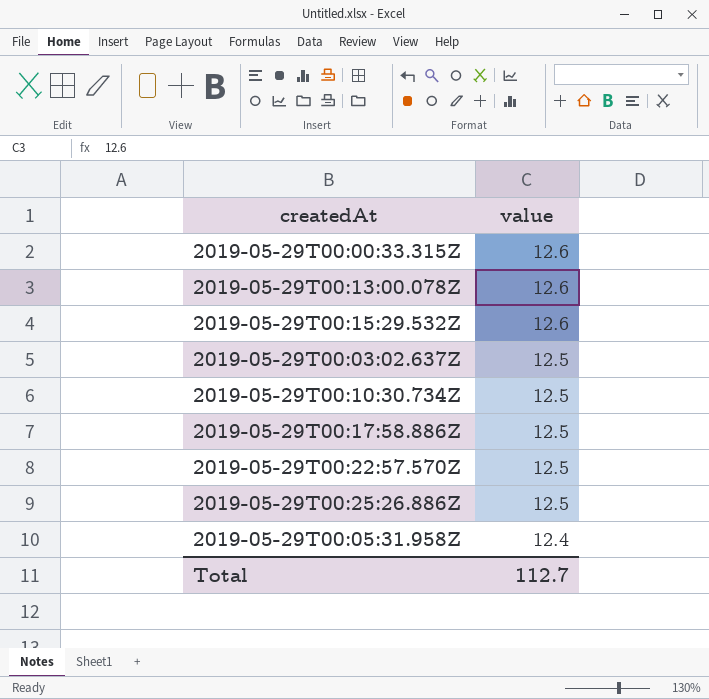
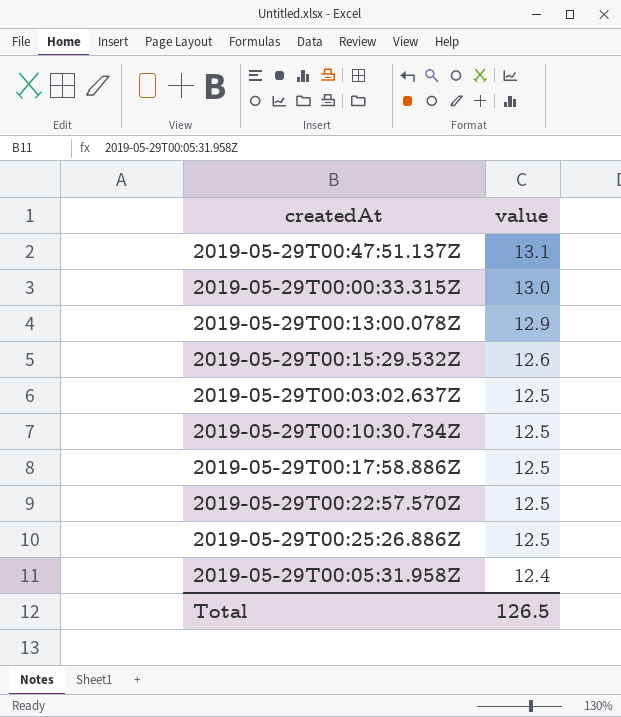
row 2019-05-29T00:47:51.137Z: none -> 13.1
2019-05-29T00:00:33.315Z | value: 12.6 -> 13.0
2019-05-29T00:13:00.078Z | value: 12.6 -> 12.9
Total | value: 112.7 -> 126.5

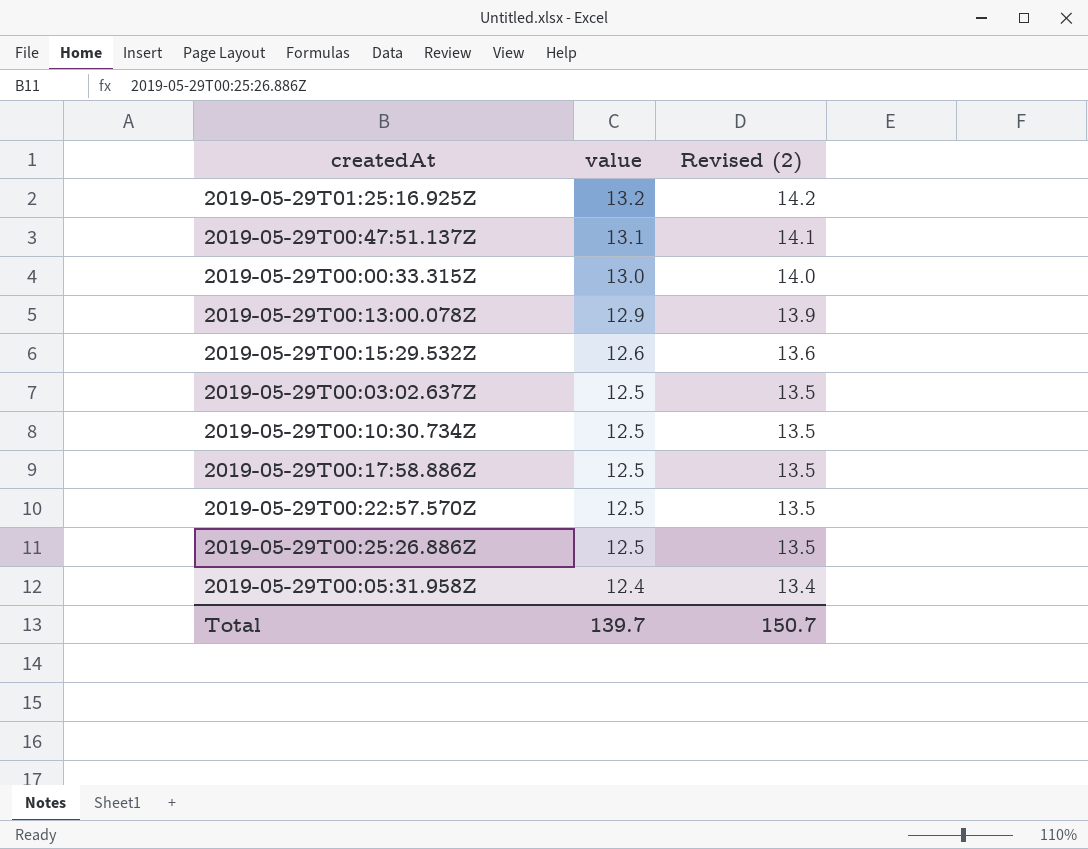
column Revised (2) | formula: none -> [value] + 1
row 2019-05-29T01:25:16.925Z: none -> 13.2 | 14.2
Total | value: 126.5 -> 139.7

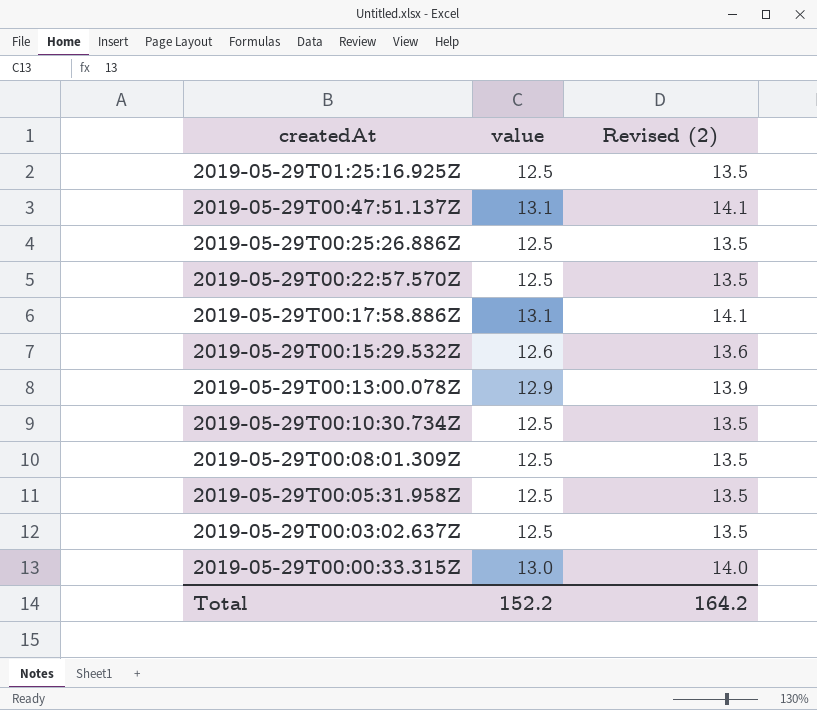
row order: value descending -> createdAt descending
2019-05-29T01:25:16.925Z | value: 13.2 -> 12.5
2019-05-29T01:25:16.925Z | Revised (2): 14.2 -> 13.5
2019-05-29T00:17:58.886Z | value: 12.5 -> 13.1
2019-05-29T00:17:58.886Z | Revised (2): 13.5 -> 14.1
row 2019-05-29T00:08:01.309Z: none -> 12.5 | 13.5
2019-05-29T00:05:31.958Z | value: 12.4 -> 12.5
2019-05-29T00:05:31.958Z | Revised (2): 13.4 -> 13.5
Total | value: 139.7 -> 152.2
Total | Revised (2): 150.7 -> 164.2

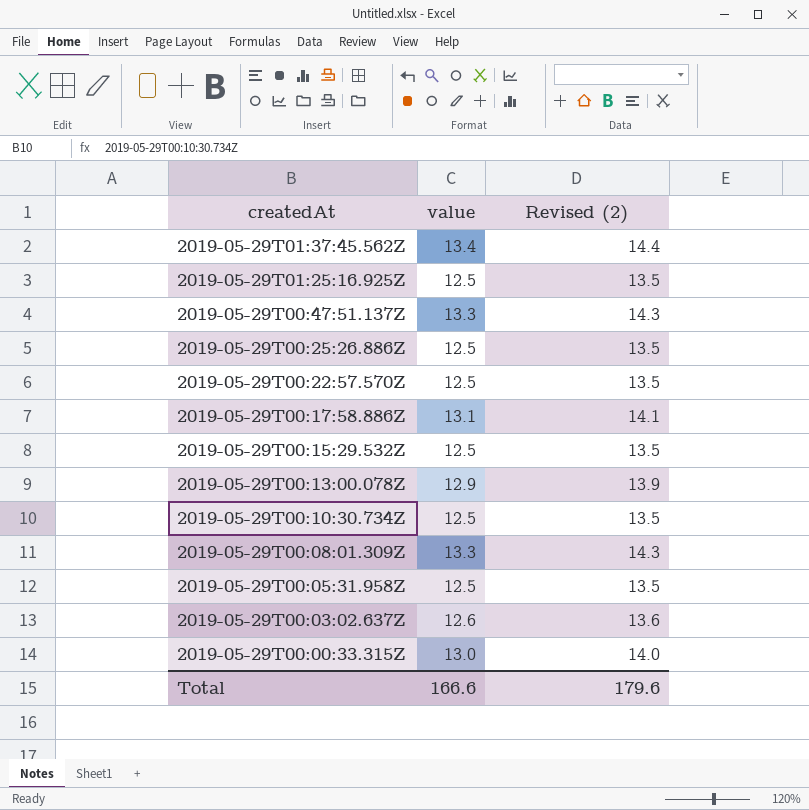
row 2019-05-29T01:37:45.562Z: none -> 13.4 | 14.4
2019-05-29T00:47:51.137Z | value: 13.1 -> 13.3
2019-05-29T00:47:51.137Z | Revised (2): 14.1 -> 14.3
2019-05-29T00:15:29.532Z | value: 12.6 -> 12.5
2019-05-29T00:15:29.532Z | Revised (2): 13.6 -> 13.5
2019-05-29T00:08:01.309Z | value: 12.5 -> 13.3
2019-05-29T00:08:01.309Z | Revised (2): 13.5 -> 14.3
2019-05-29T00:03:02.637Z | value: 12.5 -> 12.6
2019-05-29T00:03:02.637Z | Revised (2): 13.5 -> 13.6
Total | value: 152.2 -> 166.6
Total | Revised (2): 164.2 -> 179.6

